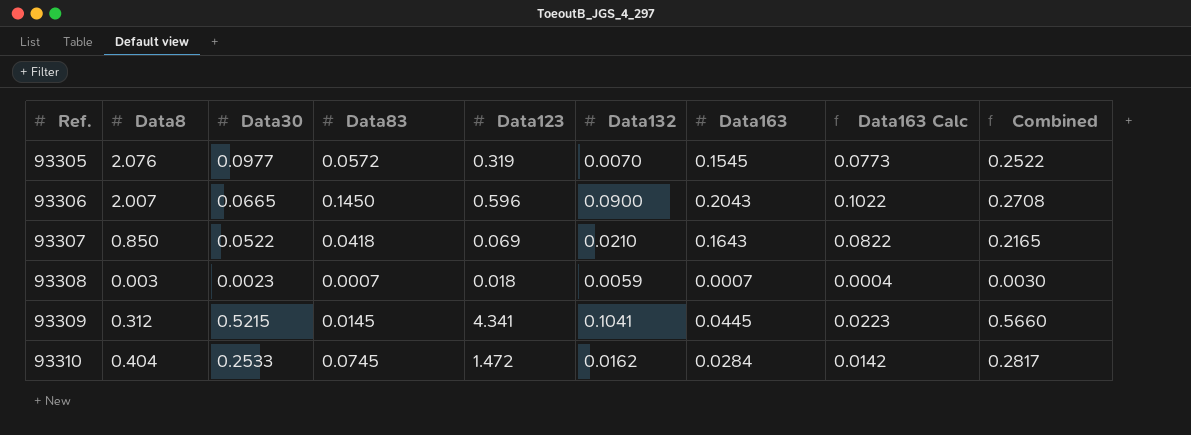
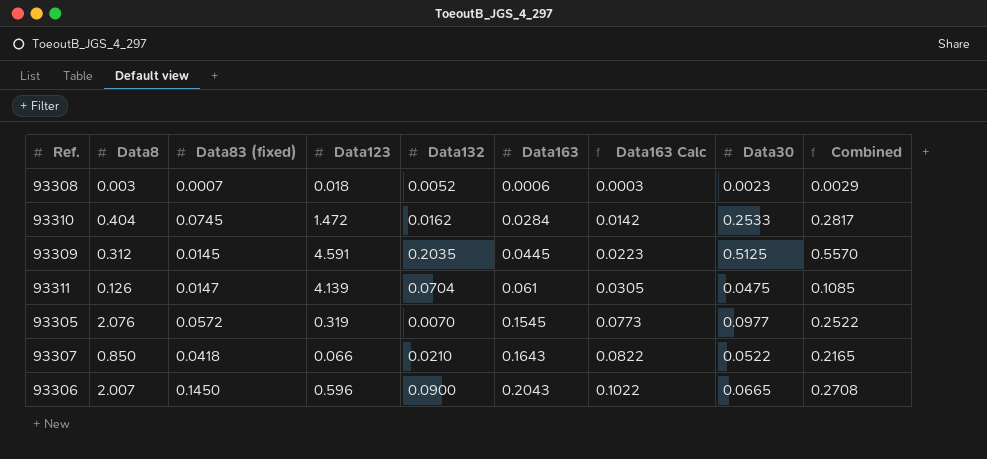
row order: Ref. ascending -> Data163 ascending
column name: Data83 -> Data83 (fixed)
column Data30 | position: 3 -> 8
93308 | Data132: 0.0059 -> 0.0052
93308 | Data163: 0.0007 -> 0.0006
93308 | Data163 Calc: 0.0004 -> 0.0003
93308 | Combined: 0.0030 -> 0.0029
93309 | Data123: 4.341 -> 4.591
93309 | Data132: 0.1041 -> 0.2035
93309 | Data30: 0.5215 -> 0.5125
93309 | Combined: 0.5660 -> 0.5570
row 93311: none -> 0.126 | 0.0147 | 4.139 | 0.0704 | 0.061 | 0.0305 | 0.0475 | 0.1085
93307 | Data123: 0.069 -> 0.066

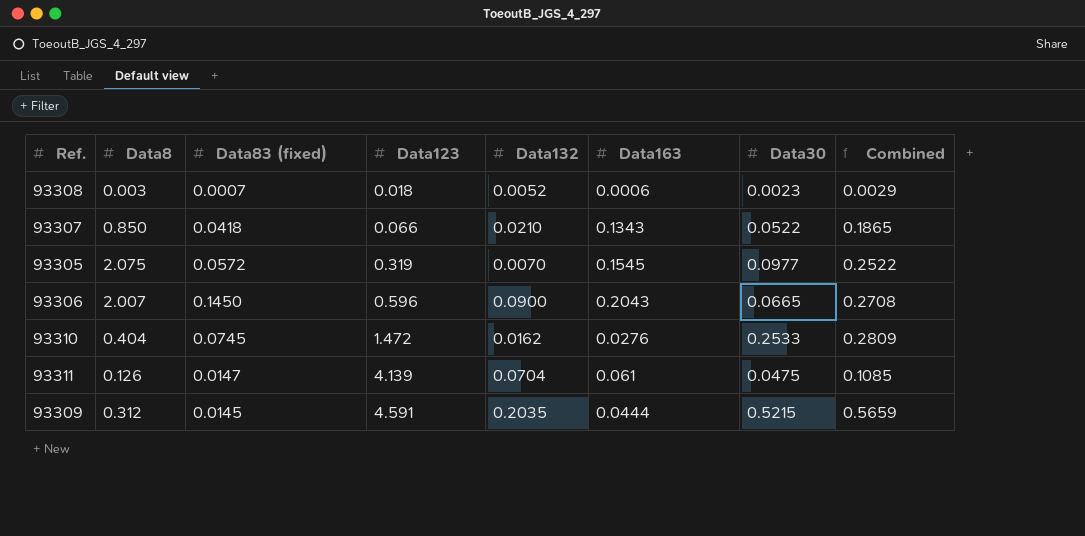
row order: Data163 ascending -> Data123 ascending
column Data163 Calc | formula: [Data163] * 0.5 -> none
93307 | Data163: 0.1643 -> 0.1343
93307 | Combined: 0.2165 -> 0.1865
93305 | Data8: 2.076 -> 2.075
93310 | Data163: 0.0284 -> 0.0276
93310 | Combined: 0.2817 -> 0.2809
93309 | Data163: 0.0445 -> 0.0444
93309 | Data30: 0.5125 -> 0.5215
93309 | Combined: 0.5570 -> 0.5659

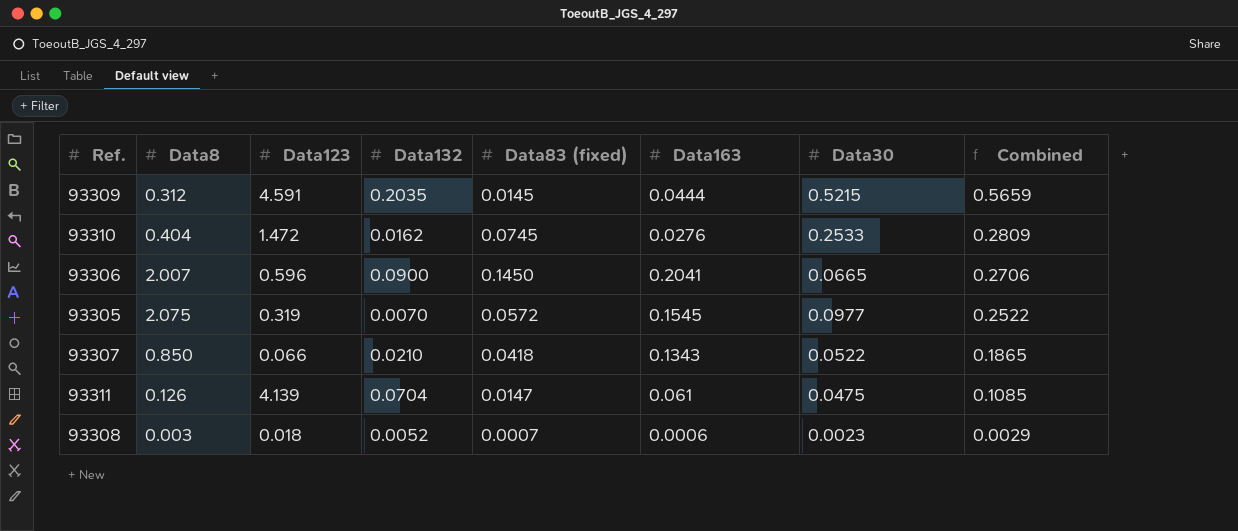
row order: Data123 ascending -> Combined descending
column Data83 (fixed) | position: 3 -> 5
93306 | Data163: 0.2043 -> 0.2041
93306 | Combined: 0.2708 -> 0.2706

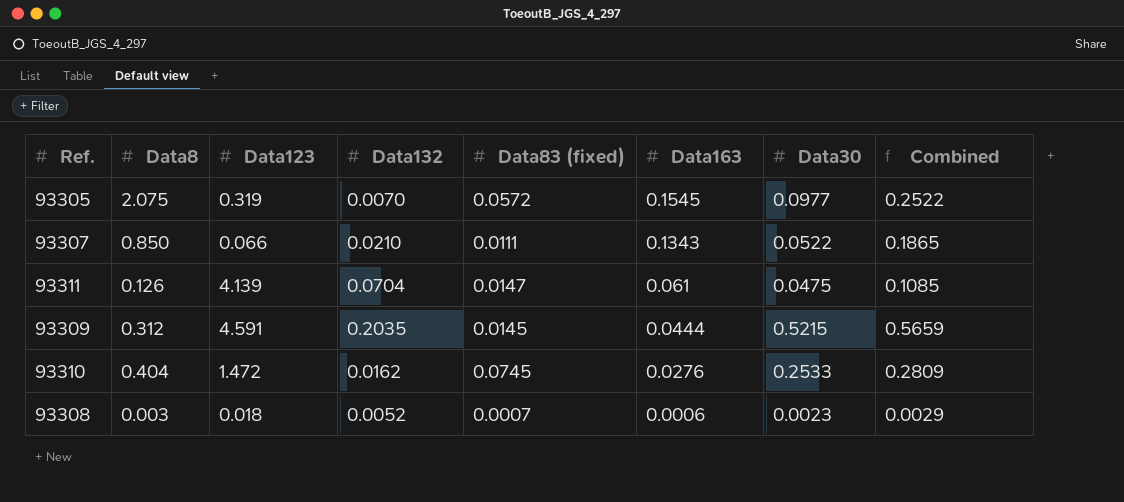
row order: Combined descending -> Data163 descending
row 93306: 2.007 | 0.596 | 0.0900 | 0.1450 | 0.2041 | 0.0665 | 0.2706 -> none
93307 | Data83 (fixed): 0.0418 -> 0.0111

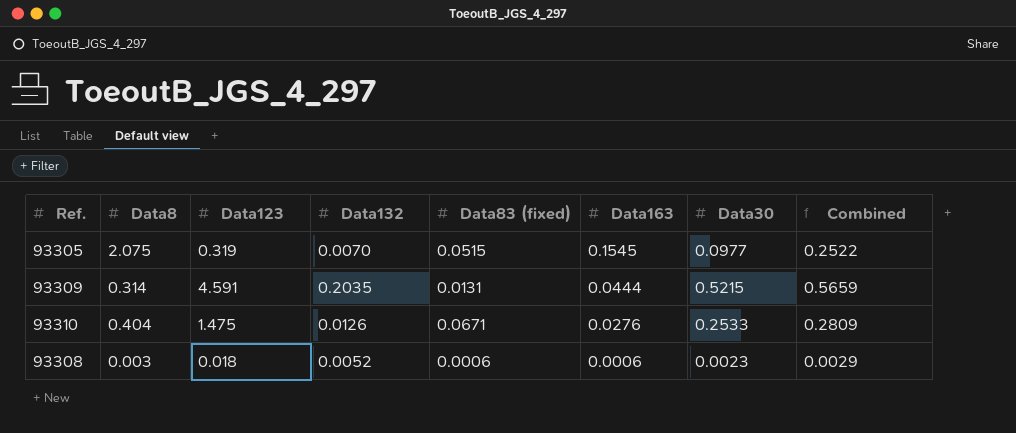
row 93307: 0.850 | 0.066 | 0.0210 | 0.0111 | 0.1343 | 0.0522 | 0.1865 -> none
row 93311: 0.126 | 4.139 | 0.0704 | 0.0147 | 0.061 | 0.0475 | 0.1085 -> none
93305 | Data83 (fixed): 0.0572 -> 0.0515
93309 | Data8: 0.312 -> 0.314
93309 | Data83 (fixed): 0.0145 -> 0.0131
93310 | Data123: 1.472 -> 1.475
93310 | Data132: 0.0162 -> 0.0126
93310 | Data83 (fixed): 0.0745 -> 0.0671
93308 | Data83 (fixed): 0.0007 -> 0.0006

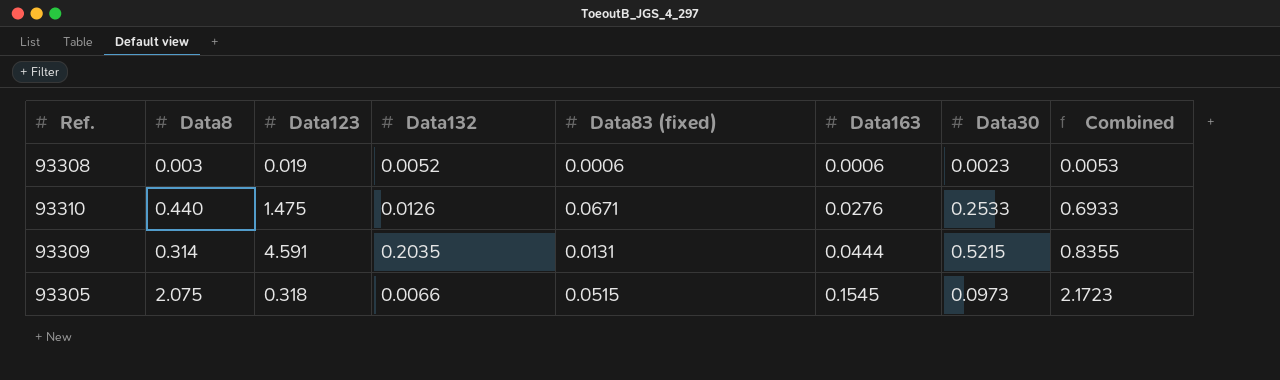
row order: Data163 descending -> Data163 ascending
column Combined | formula: [Data163] + [Data30] -> [Data8] + [Data30]
93308 | Data123: 0.018 -> 0.019
93310 | Data8: 0.404 -> 0.440
93305 | Data123: 0.319 -> 0.318
93305 | Data132: 0.0070 -> 0.0066
93305 | Data30: 0.0977 -> 0.0973

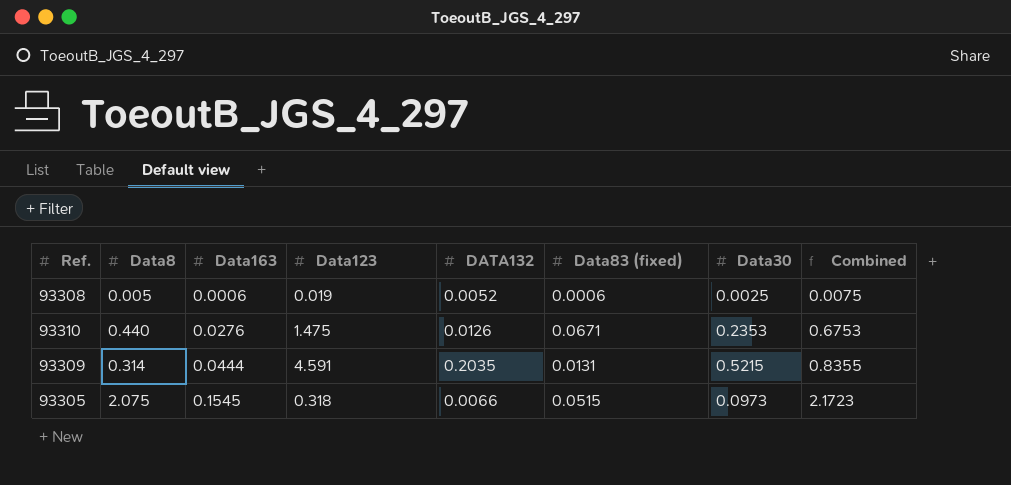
column Data163 | position: 6 -> 3
column name: Data132 -> DATA132
93308 | Data8: 0.003 -> 0.005
93308 | Data30: 0.0023 -> 0.0025
93308 | Combined: 0.0053 -> 0.0075
93310 | Data30: 0.2533 -> 0.2353
93310 | Combined: 0.6933 -> 0.6753

